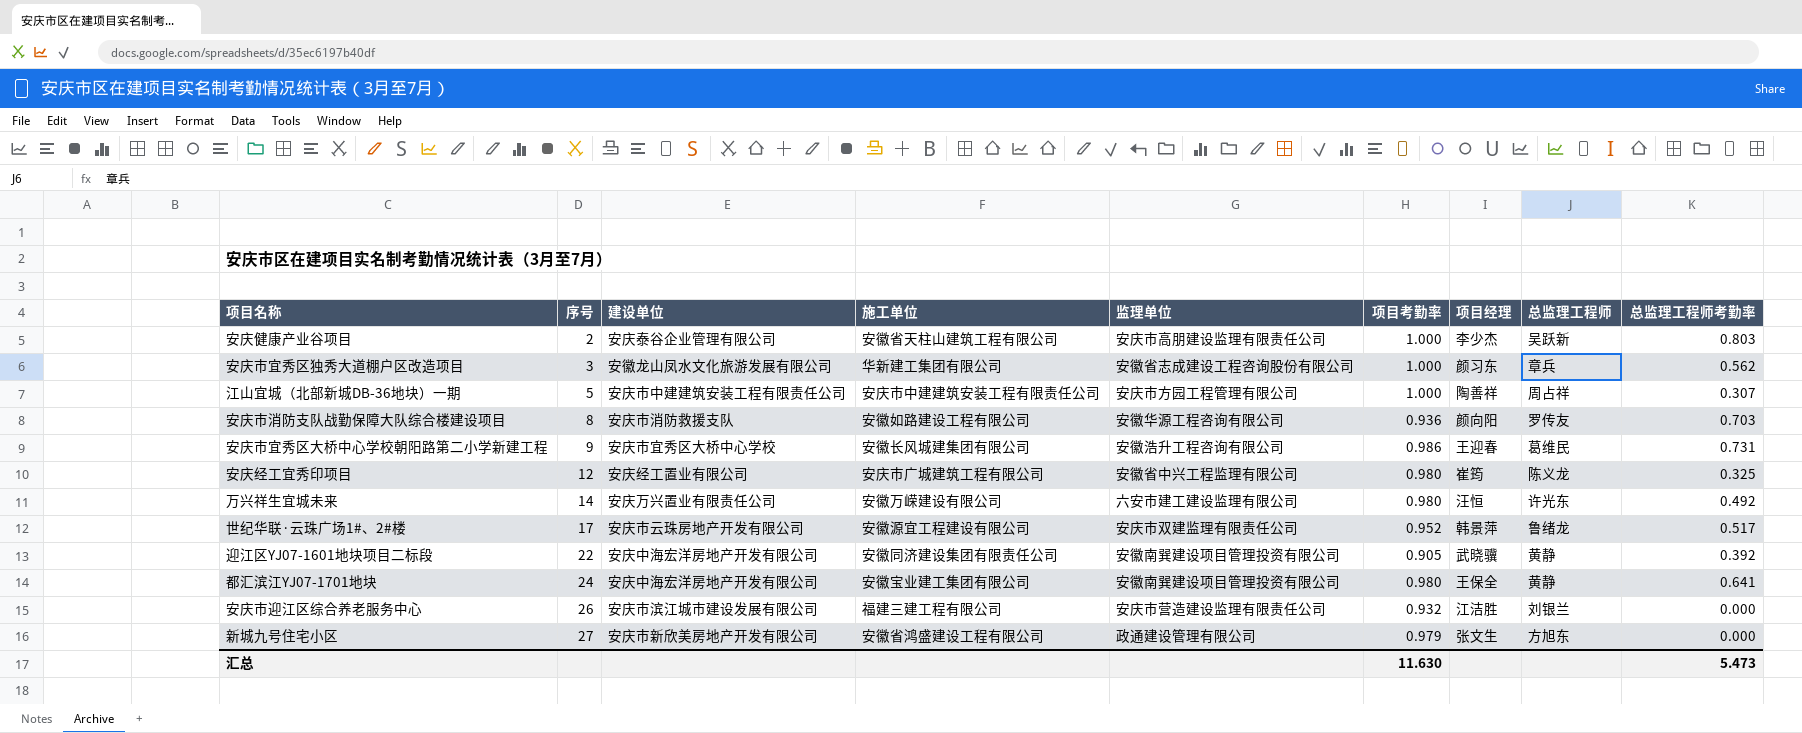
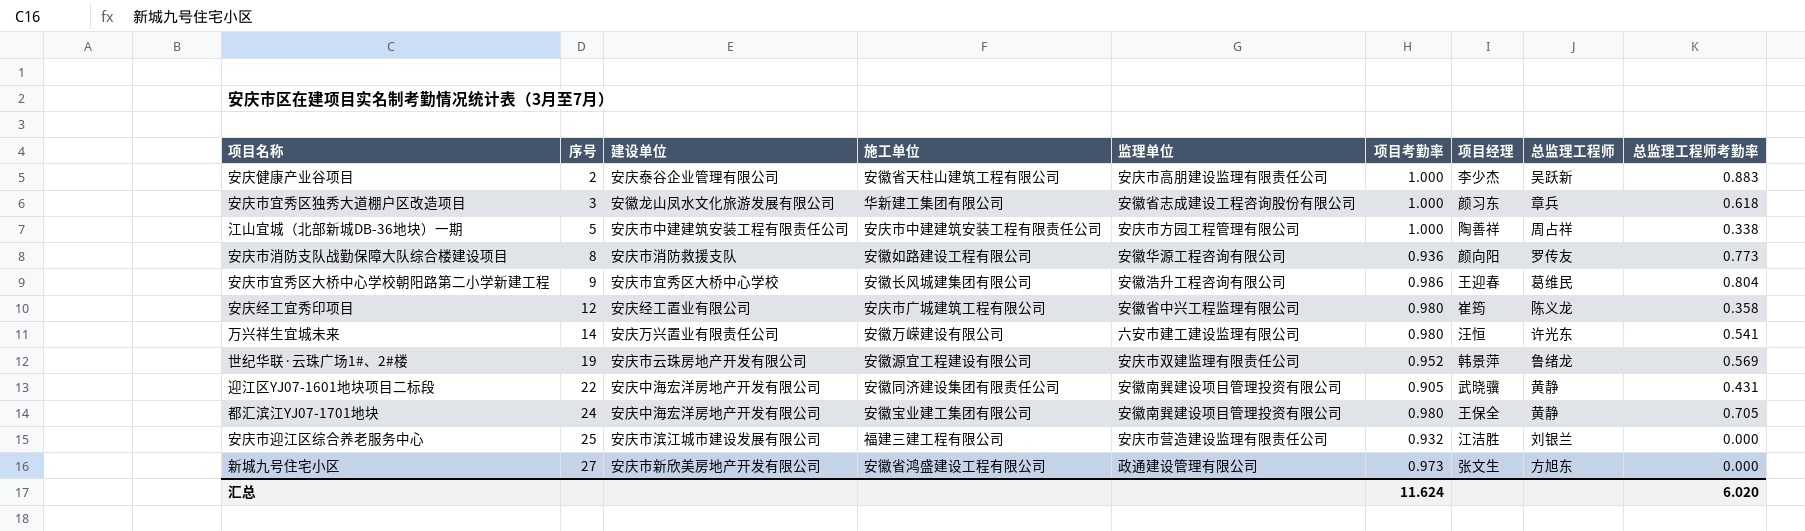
安庆健康产业谷项目 | 总监理工程师考勤率: 0.803 -> 0.883
安庆市宜秀区独秀大道棚户区改造项目 | 总监理工程师考勤率: 0.562 -> 0.618
江山宜城（北部新城DB-36地块）一期 | 总监理工程师考勤率: 0.307 -> 0.338
安庆市消防支队战勤保障大队综合楼建设项目 | 总监理工程师考勤率: 0.703 -> 0.773
安庆市宜秀区大桥中心学校朝阳路第二小学新建工程 | 总监理工程师考勤率: 0.731 -> 0.804
安庆经工宜秀印项目 | 总监理工程师考勤率: 0.325 -> 0.358
万兴祥生宜城未来 | 总监理工程师考勤率: 0.492 -> 0.541
世纪华联·云珠广场1#、2#楼 | 序号: 17 -> 19
世纪华联·云珠广场1#、2#楼 | 总监理工程师考勤率: 0.517 -> 0.569
迎江区YJ07-1601地块项目二标段 | 总监理工程师考勤率: 0.392 -> 0.431
都汇滨江YJ07-1701地块 | 总监理工程师考勤率: 0.641 -> 0.705
安庆市迎江区综合养老服务中心 | 序号: 26 -> 25
新城九号住宅小区 | 项目考勤率: 0.979 -> 0.973
汇总 | 项目考勤率: 11.630 -> 11.624
汇总 | 总监理工程师考勤率: 5.473 -> 6.020

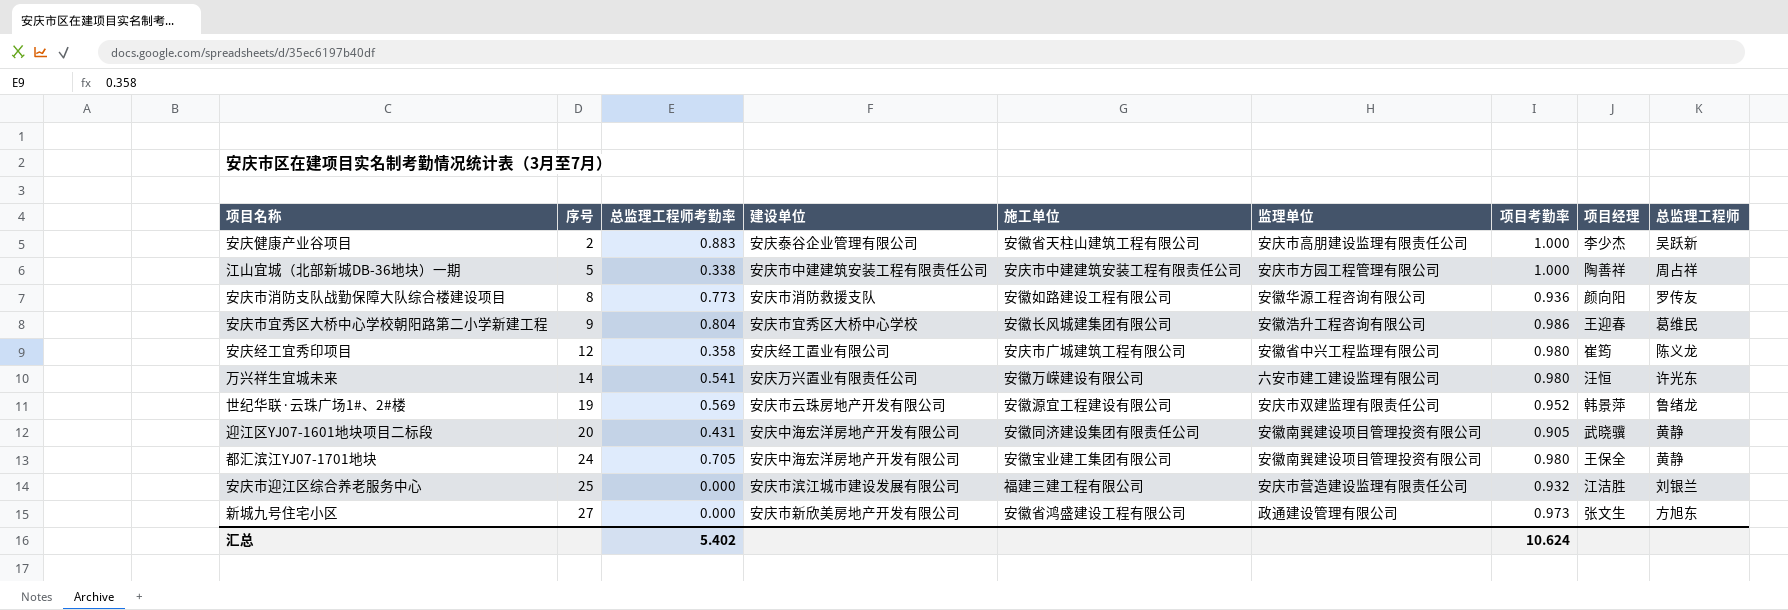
column 总监理工程师考勤率 | position: 9 -> 3
row 安庆市宜秀区独秀大道棚户区改造项目: 3 | 安徽龙山凤水文化旅游发展有限公司 | 华新建工集团有限公司 | 安徽省志成建设工程咨询股份有限公司 | 1.000 | 颜习东 | 章兵 | 0.618 -> none
迎江区YJ07-1601地块项目二标段 | 序号: 22 -> 20
汇总 | 总监理工程师考勤率: 6.020 -> 5.402
汇总 | 项目考勤率: 11.624 -> 10.624

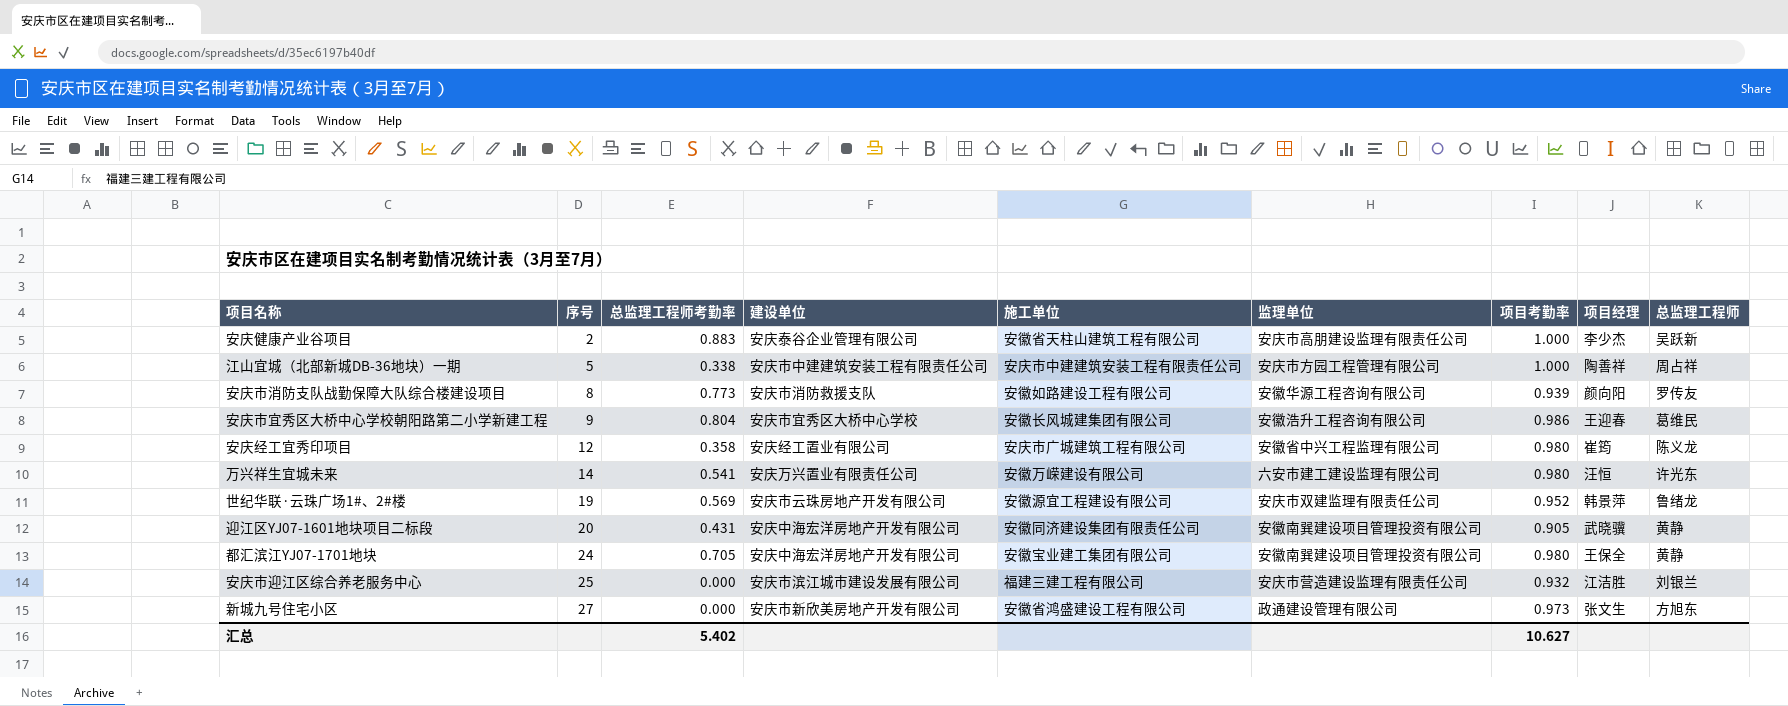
安庆市消防支队战勤保障大队综合楼建设项目 | 项目考勤率: 0.936 -> 0.939
汇总 | 项目考勤率: 10.624 -> 10.627

